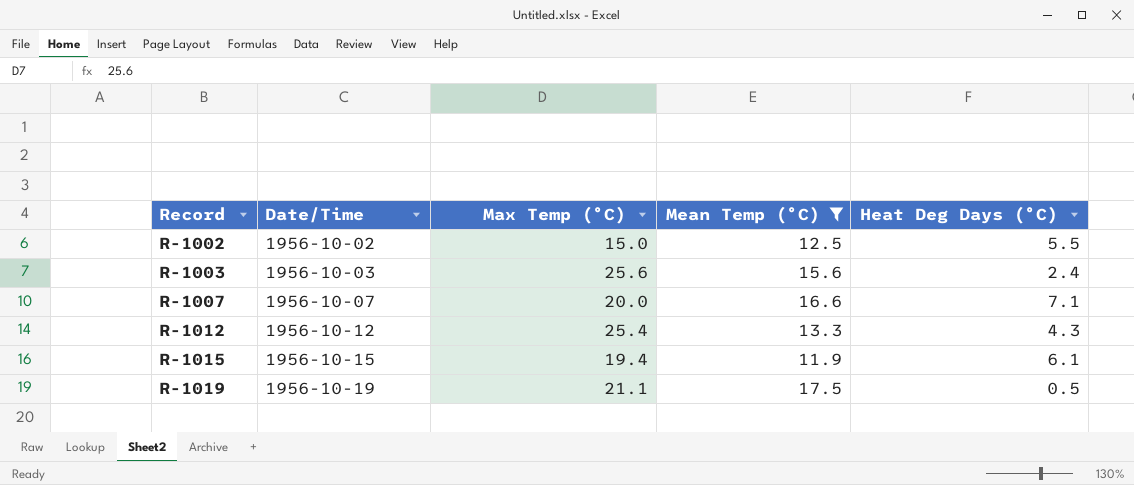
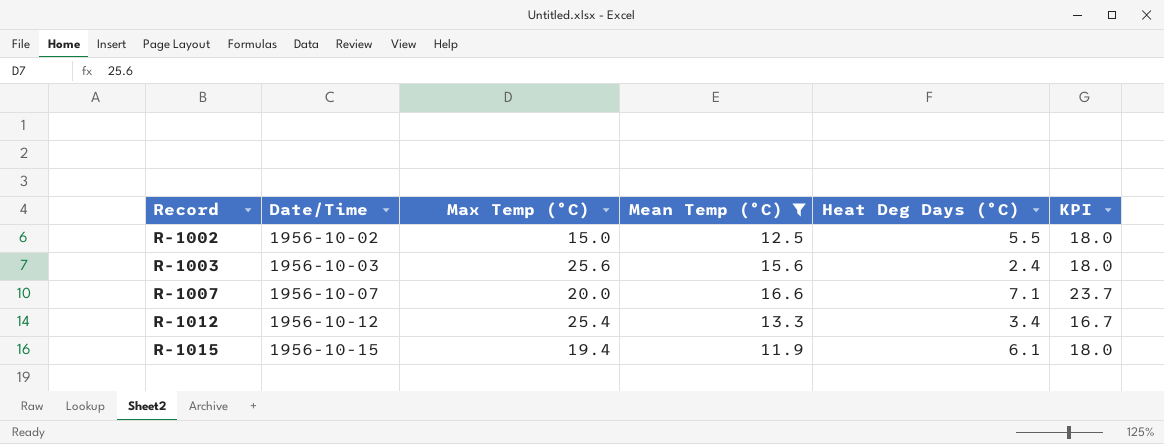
column KPI | formula: none -> [Mean Temp (°C)] + [Heat Deg Days (°C)]
row R-1019: 1956-10-19 | 21.1 | 17.5 | 0.5 -> none
R-1012 | Heat Deg Days (°C): 4.3 -> 3.4

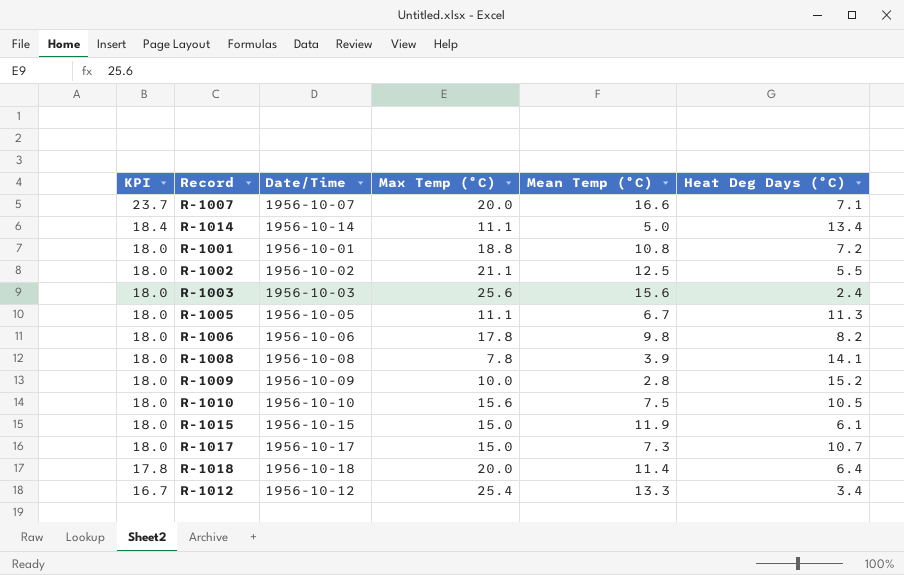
filter: Mean Temp (°C) >= 11.9 -> none
row order: Record ascending -> KPI descending
column KPI | position: 6 -> 1
R-1002 | Max Temp (°C): 15.0 -> 21.1
R-1015 | Max Temp (°C): 19.4 -> 15.0

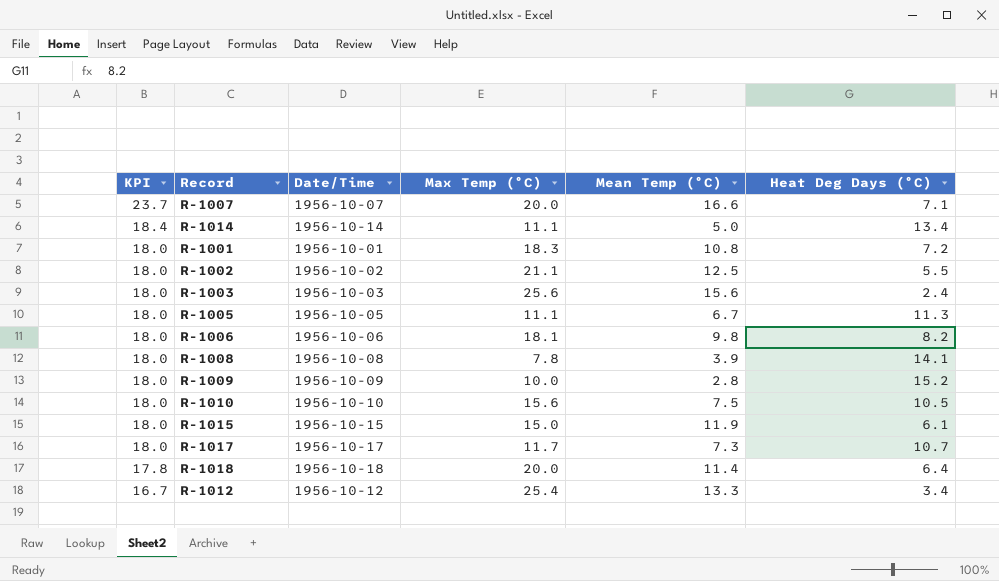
R-1001 | Max Temp (°C): 18.8 -> 18.3
R-1006 | Max Temp (°C): 17.8 -> 18.1
R-1017 | Max Temp (°C): 15.0 -> 11.7

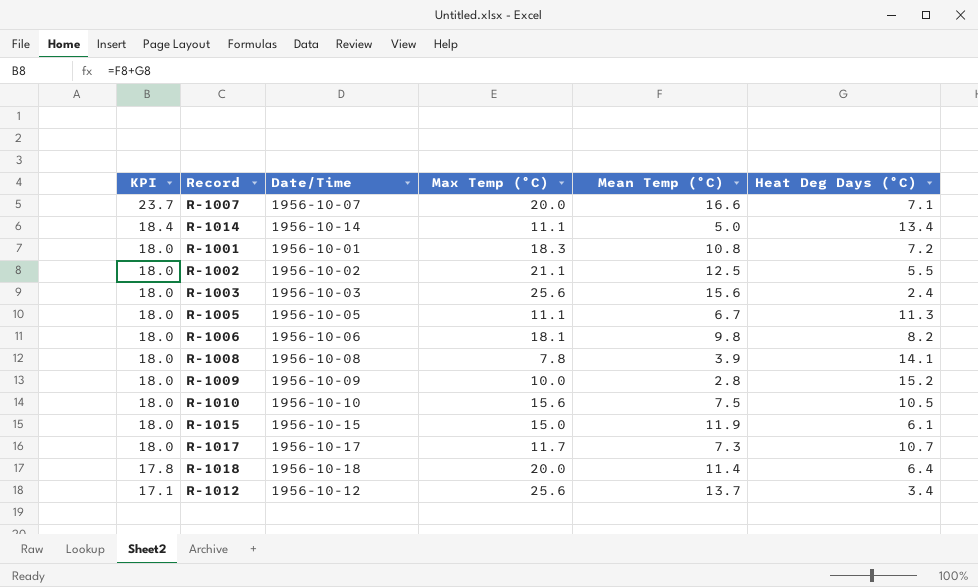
R-1012 | KPI: 16.7 -> 17.1
R-1012 | Max Temp (°C): 25.4 -> 25.6
R-1012 | Mean Temp (°C): 13.3 -> 13.7

